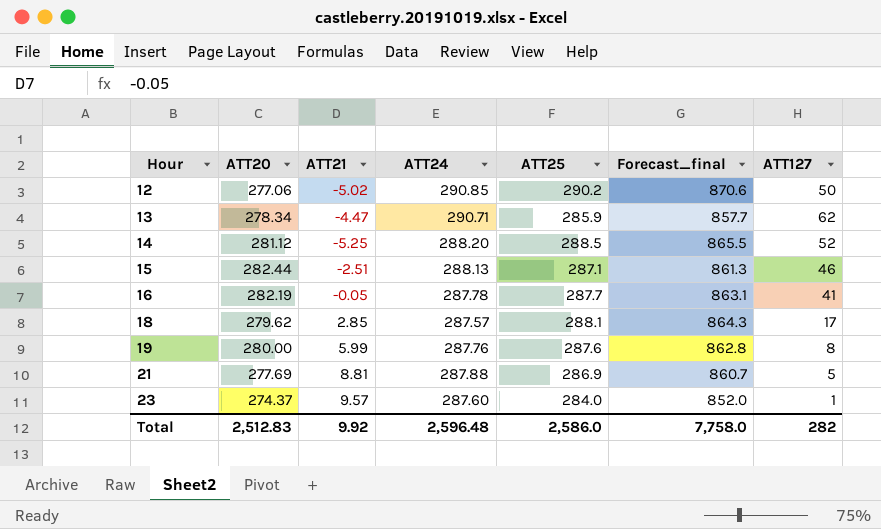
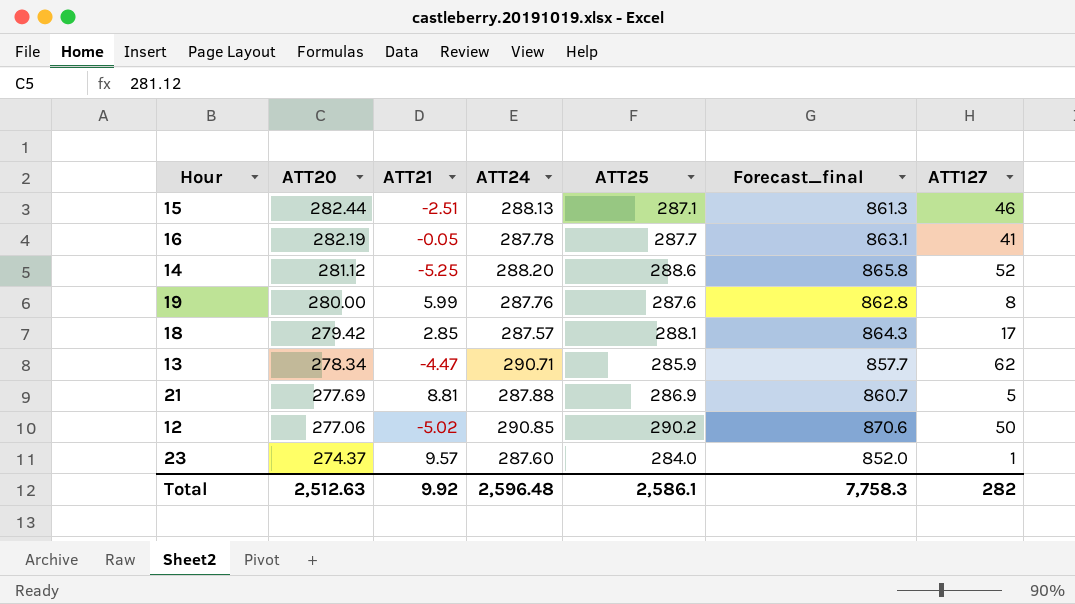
row order: Hour ascending -> ATT20 descending
14 | ATT25: 288.5 -> 288.6
14 | Forecast_final: 865.5 -> 865.8
18 | ATT20: 279.62 -> 279.42
Total | ATT20: 2,512.83 -> 2,512.63
Total | ATT25: 2,586.0 -> 2,586.1
Total | Forecast_final: 7,758.0 -> 7,758.3

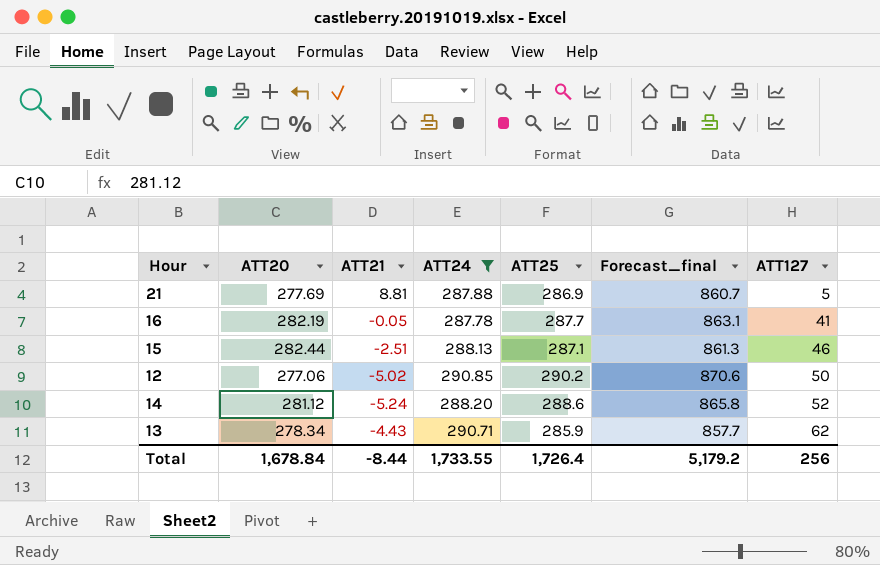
filter: none -> ATT24 >= 287.78
row order: ATT20 descending -> ATT127 ascending
14 | ATT21: -5.25 -> -5.24
13 | ATT21: -4.47 -> -4.43
Total | ATT20: 2,512.63 -> 1,678.84
Total | ATT21: 9.92 -> -8.44
Total | ATT24: 2,596.48 -> 1,733.55
Total | ATT25: 2,586.1 -> 1,726.4
Total | Forecast_final: 7,758.3 -> 5,179.2
Total | ATT127: 282 -> 256

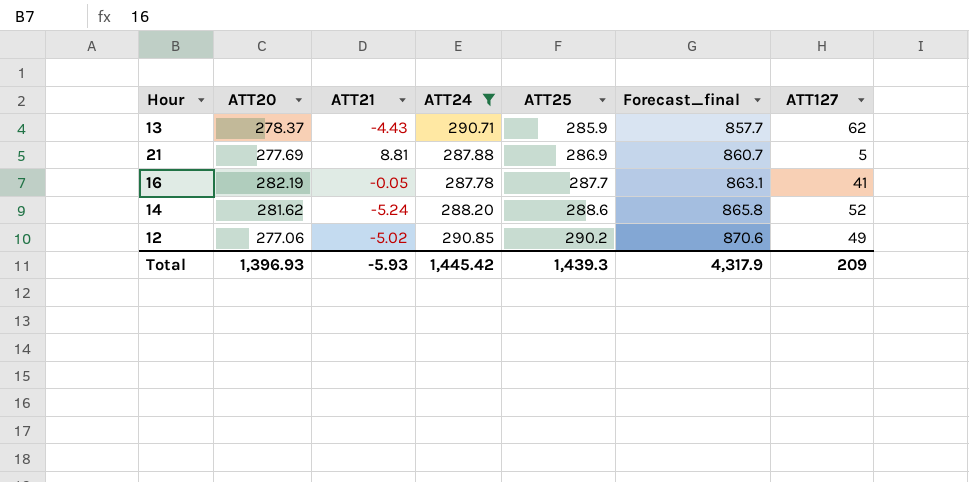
row order: ATT127 ascending -> ATT25 ascending
row 15: 282.44 | -2.51 | 288.13 | 287.1 | 861.3 | 46 -> none
13 | ATT20: 278.34 -> 278.37
14 | ATT20: 281.12 -> 281.62
12 | ATT127: 50 -> 49
Total | ATT20: 1,678.84 -> 1,396.93
Total | ATT21: -8.44 -> -5.93
Total | ATT24: 1,733.55 -> 1,445.42
Total | ATT25: 1,726.4 -> 1,439.3
Total | Forecast_final: 5,179.2 -> 4,317.9
Total | ATT127: 256 -> 209

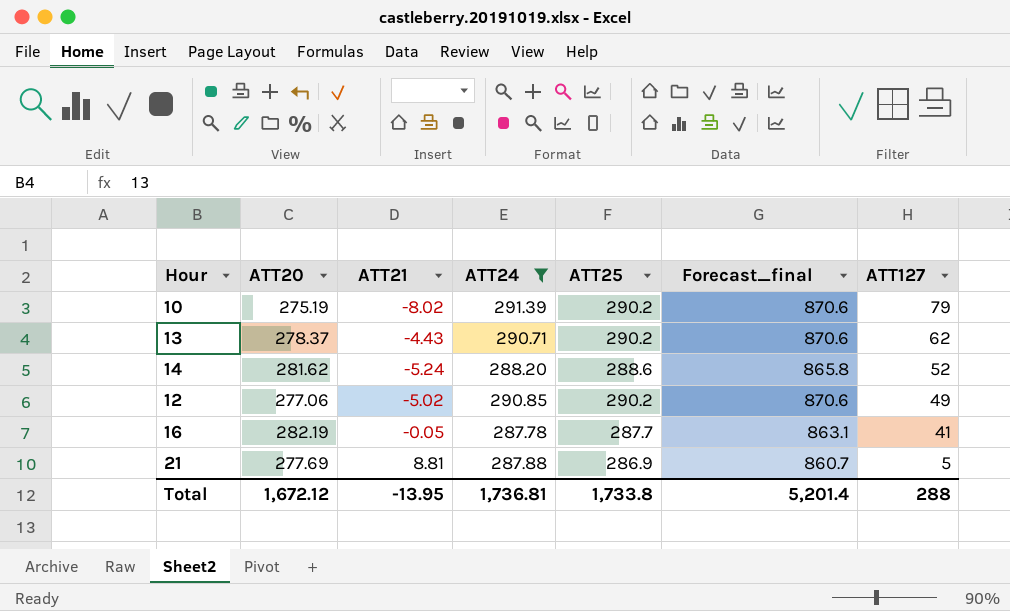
row order: ATT25 ascending -> ATT127 descending
row 10: none -> 275.19 | -8.02 | 291.39 | 290.2 | 870.6 | 79
13 | ATT25: 285.9 -> 290.2
13 | Forecast_final: 857.7 -> 870.6
Total | ATT20: 1,396.93 -> 1,672.12
Total | ATT21: -5.93 -> -13.95
Total | ATT24: 1,445.42 -> 1,736.81
Total | ATT25: 1,439.3 -> 1,733.8
Total | Forecast_final: 4,317.9 -> 5,201.4
Total | ATT127: 209 -> 288

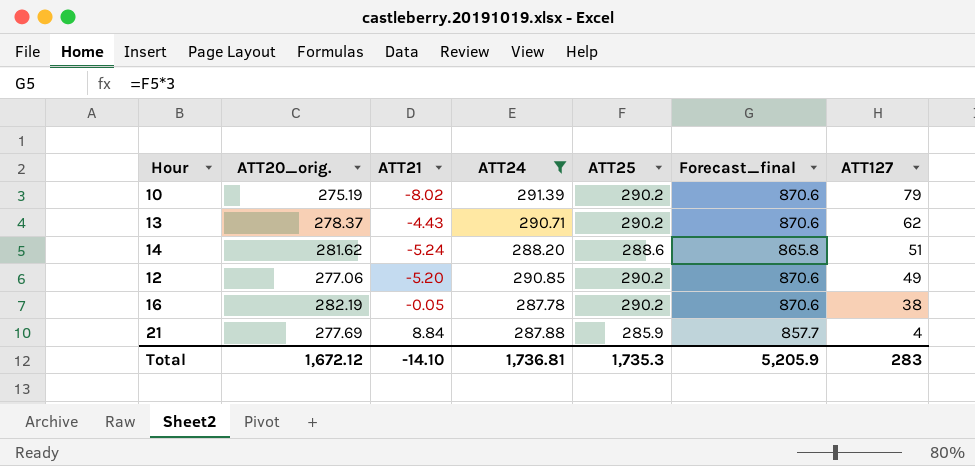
column name: ATT20 -> ATT20_orig.
14 | ATT127: 52 -> 51
12 | ATT21: -5.02 -> -5.20
16 | ATT25: 287.7 -> 290.2
16 | Forecast_final: 863.1 -> 870.6
16 | ATT127: 41 -> 38
21 | ATT21: 8.81 -> 8.84
21 | ATT25: 286.9 -> 285.9
21 | Forecast_final: 860.7 -> 857.7
21 | ATT127: 5 -> 4
Total | ATT21: -13.95 -> -14.10
Total | ATT25: 1,733.8 -> 1,735.3
Total | Forecast_final: 5,201.4 -> 5,205.9
Total | ATT127: 288 -> 283

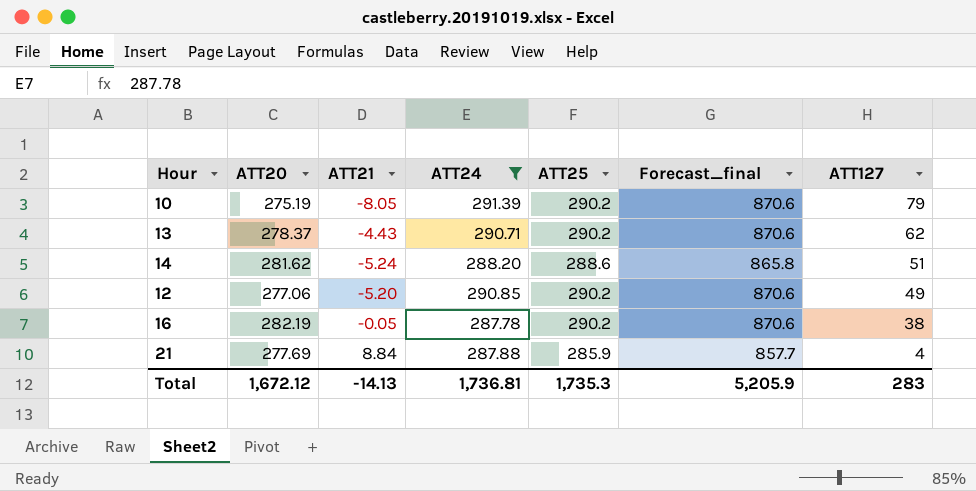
column name: ATT20_orig. -> ATT20
10 | ATT21: -8.02 -> -8.05
Total | ATT21: -14.10 -> -14.13

